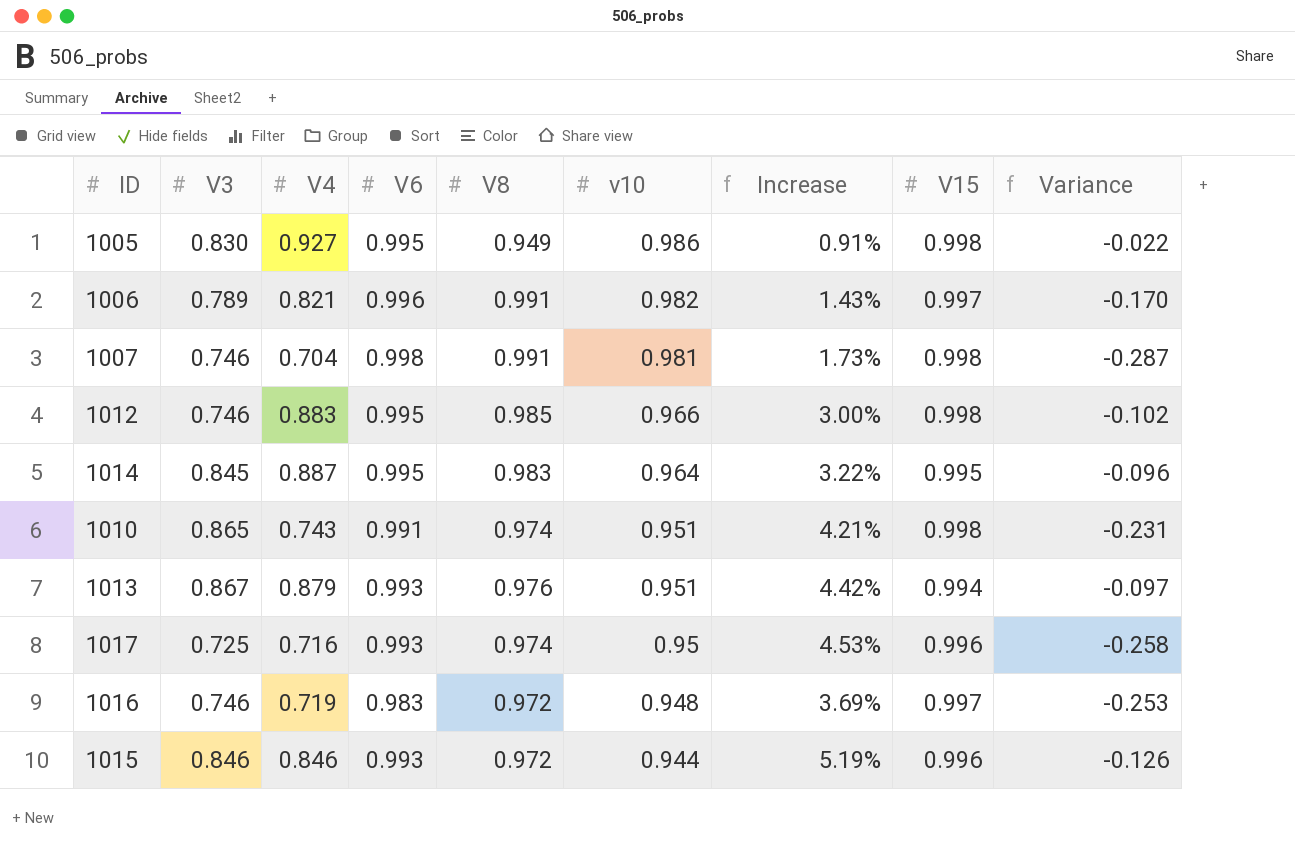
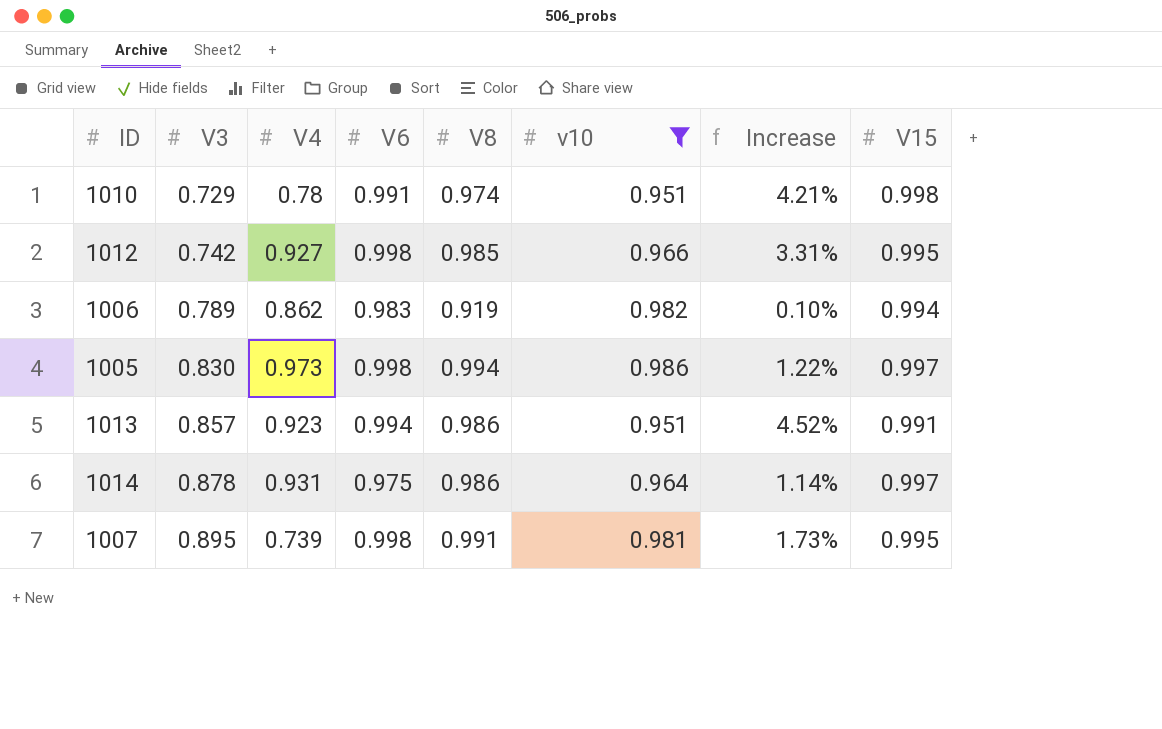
filter: none -> v10 >= 0.951
row order: v10 descending -> V3 ascending
column Variance | formula: [V4] - [V8] -> none
1010 | V3: 0.865 -> 0.729
1010 | V4: 0.743 -> 0.78
1012 | V3: 0.746 -> 0.742
1012 | V4: 0.883 -> 0.927
1012 | V6: 0.995 -> 0.998
1012 | Increase: 3.00% -> 3.31%
1012 | V15: 0.998 -> 0.995
1006 | V4: 0.821 -> 0.862
1006 | V6: 0.996 -> 0.983
1006 | V8: 0.991 -> 0.919
1006 | Increase: 1.43% -> 0.10%
1006 | V15: 0.997 -> 0.994
1005 | V4: 0.927 -> 0.973
1005 | V6: 0.995 -> 0.998
1005 | V8: 0.949 -> 0.994
1005 | Increase: 0.91% -> 1.22%
1005 | V15: 0.998 -> 0.997
1013 | V3: 0.867 -> 0.857
1013 | V4: 0.879 -> 0.923
1013 | V6: 0.993 -> 0.994
1013 | V8: 0.976 -> 0.986
1013 | Increase: 4.42% -> 4.52%
1013 | V15: 0.994 -> 0.991
1014 | V3: 0.845 -> 0.878
1014 | V4: 0.887 -> 0.931
1014 | V6: 0.995 -> 0.975
1014 | V8: 0.983 -> 0.986
1014 | Increase: 3.22% -> 1.14%
1014 | V15: 0.995 -> 0.997
1007 | V3: 0.746 -> 0.895
1007 | V4: 0.704 -> 0.739
1007 | V15: 0.998 -> 0.995

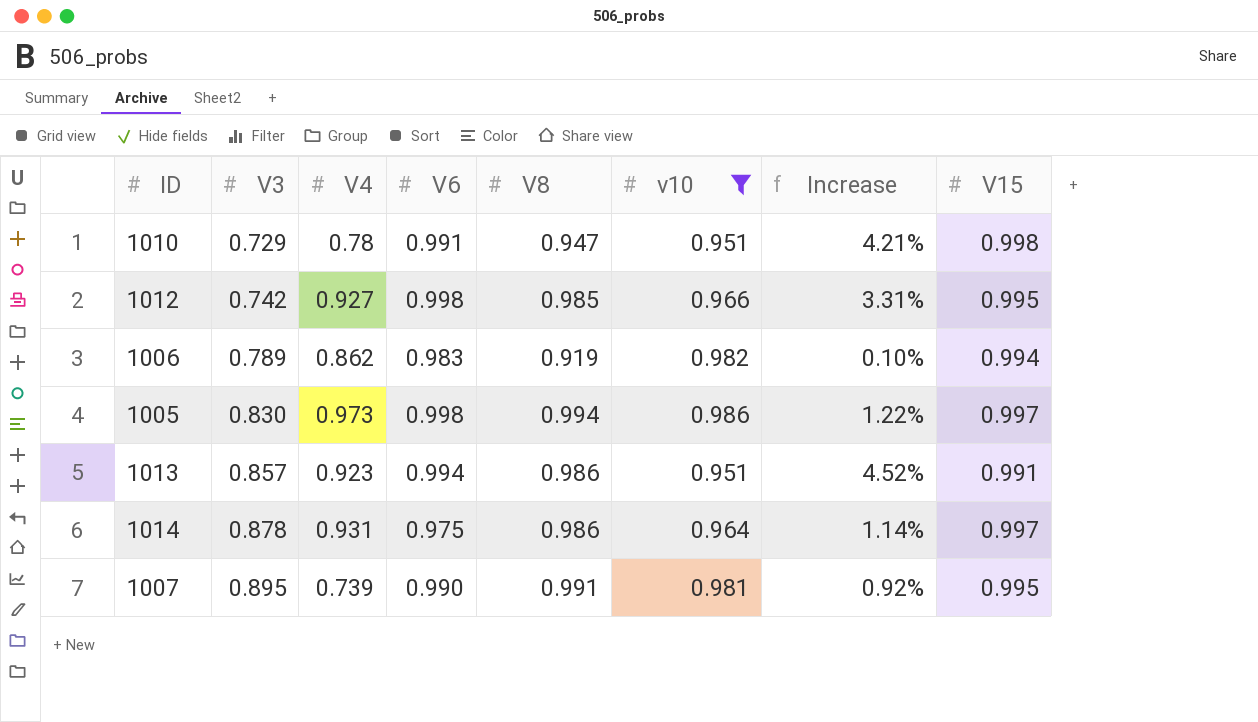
1010 | V8: 0.974 -> 0.947
1007 | V6: 0.998 -> 0.990
1007 | Increase: 1.73% -> 0.92%

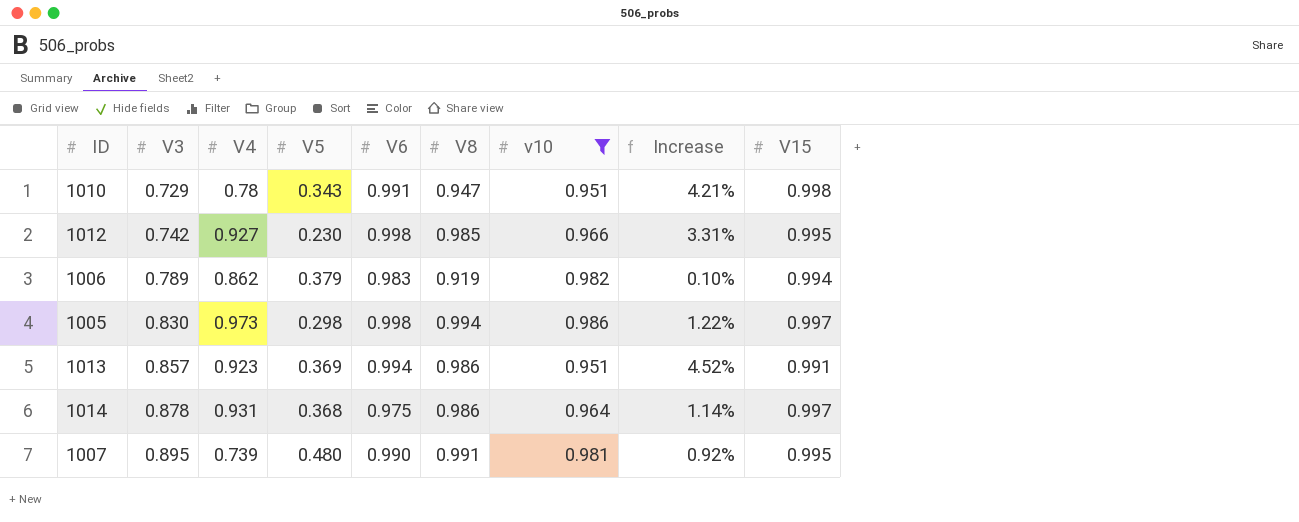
column V5 | position: none -> 4

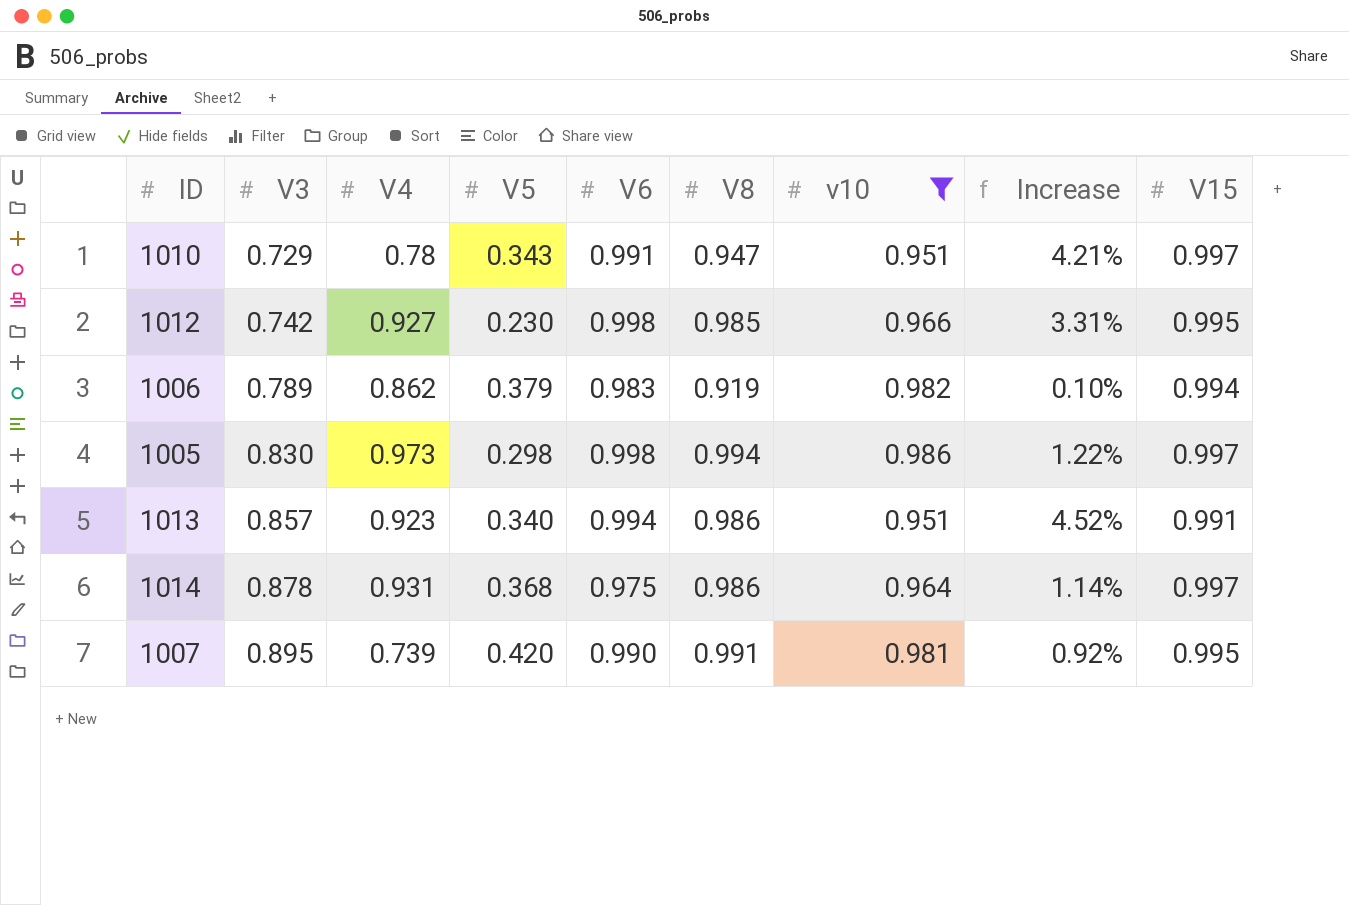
1010 | V15: 0.998 -> 0.997
1013 | V5: 0.369 -> 0.340
1007 | V5: 0.480 -> 0.420

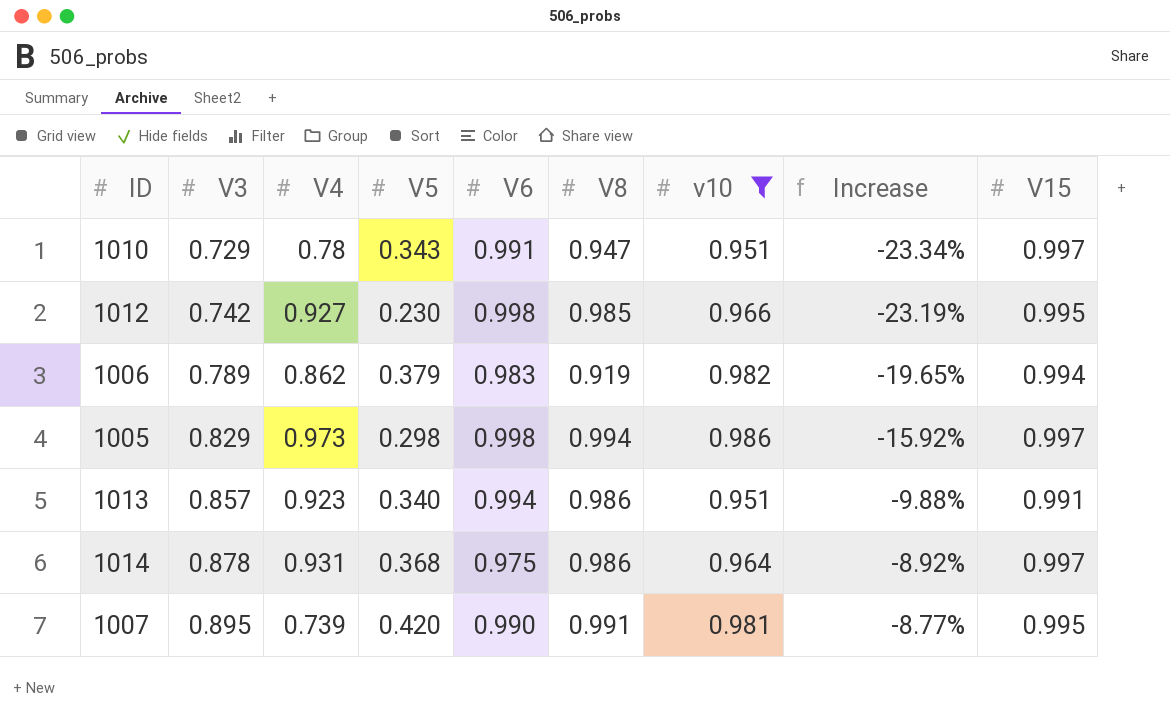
column Increase | formula: ([V6] - [v10]) / [v10] -> ([V3] - [v10]) / [v10]
1005 | V3: 0.830 -> 0.829

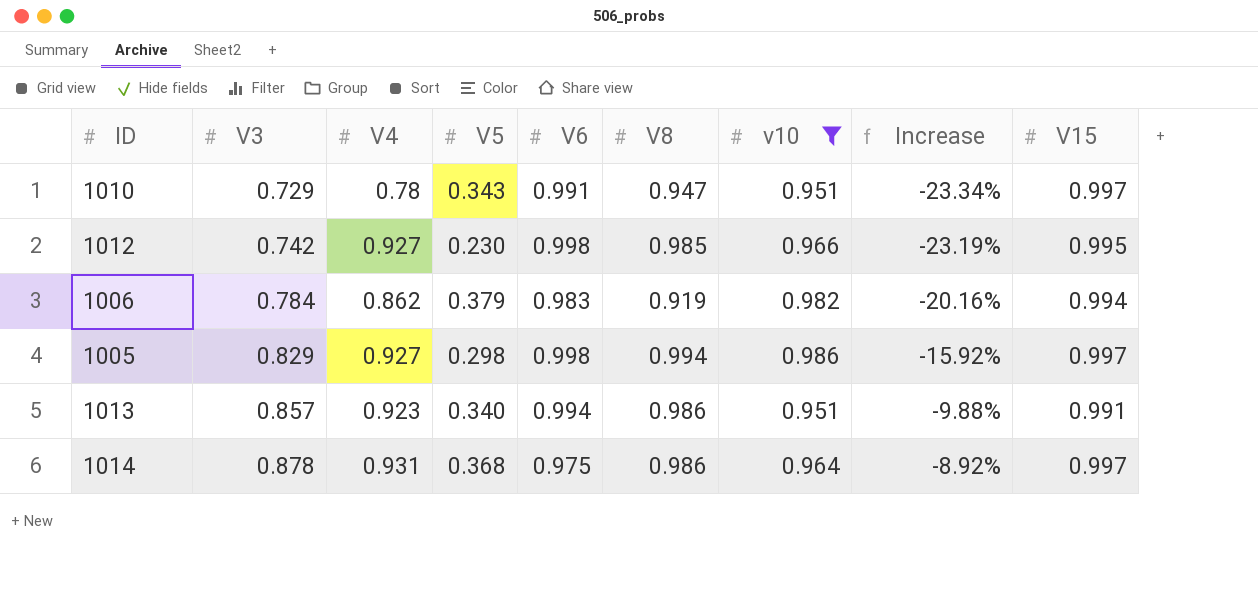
row 1007: 0.895 | 0.739 | 0.420 | 0.990 | 0.991 | 0.981 | -8.77% | 0.995 -> none
1006 | V3: 0.789 -> 0.784
1006 | Increase: -19.65% -> -20.16%
1005 | V4: 0.973 -> 0.927

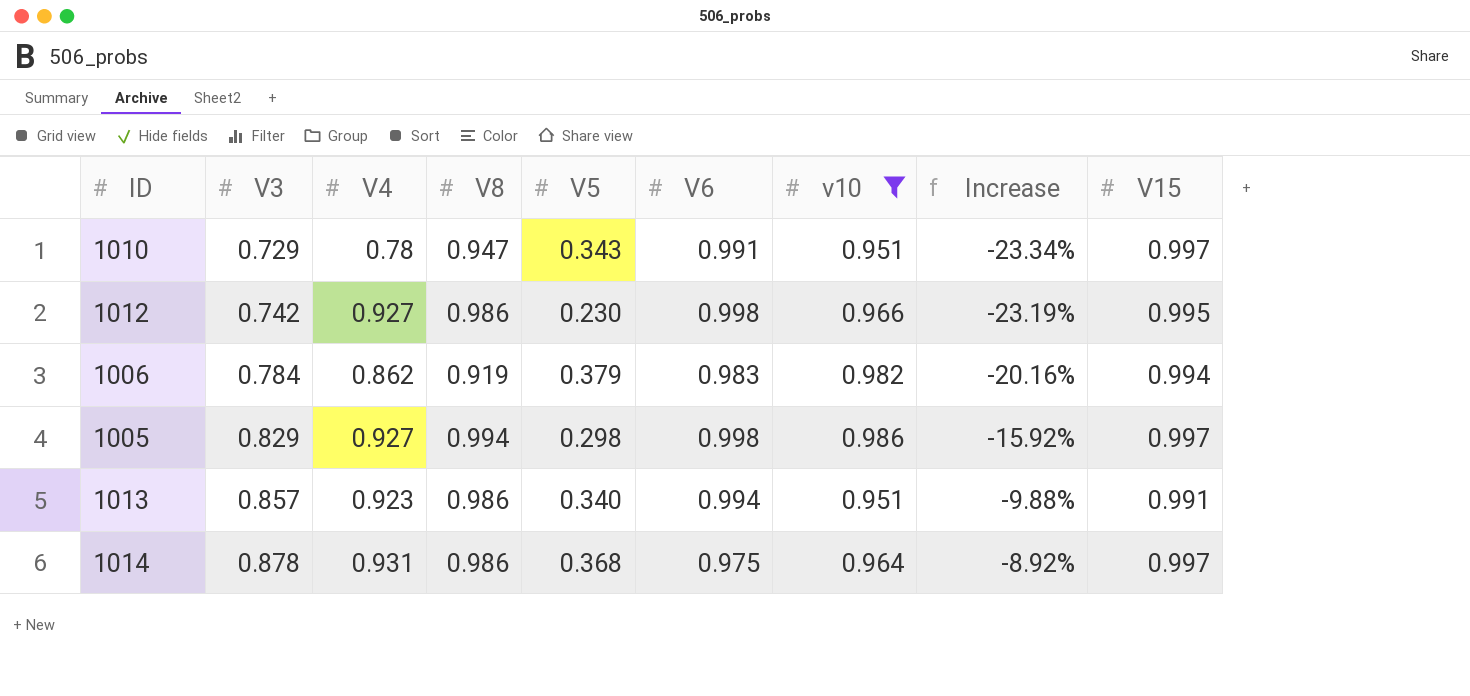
column V8 | position: 6 -> 4
1012 | V8: 0.985 -> 0.986

